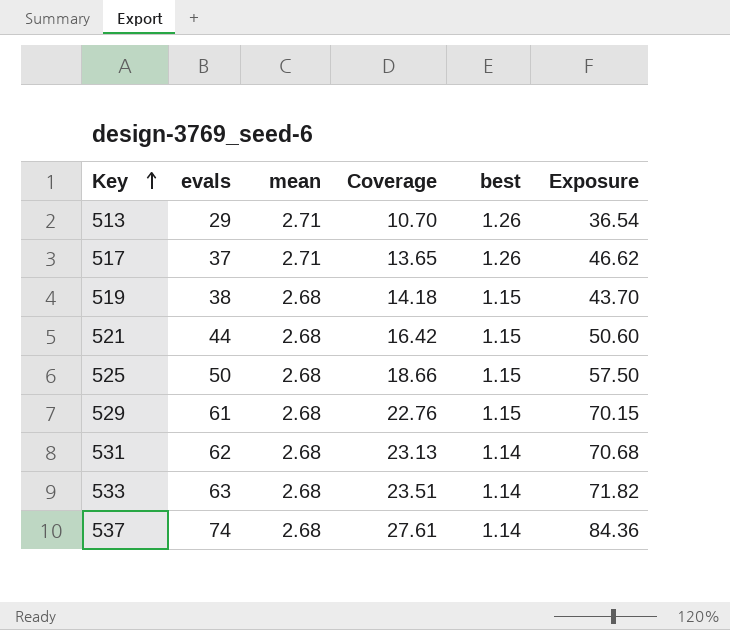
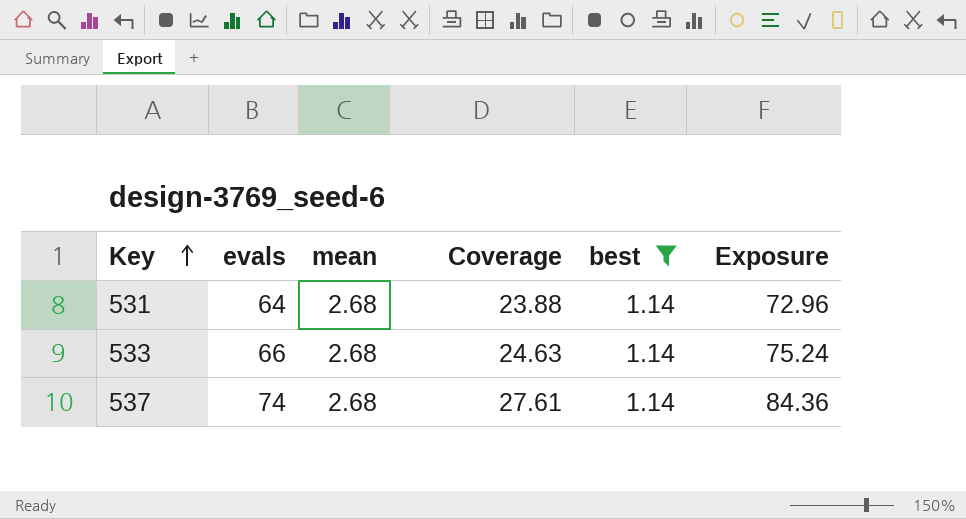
filter: none -> best = 1.14
531 | evals: 62 -> 64
531 | Coverage: 23.13 -> 23.88
531 | Exposure: 70.68 -> 72.96
533 | evals: 63 -> 66
533 | Coverage: 23.51 -> 24.63
533 | Exposure: 71.82 -> 75.24

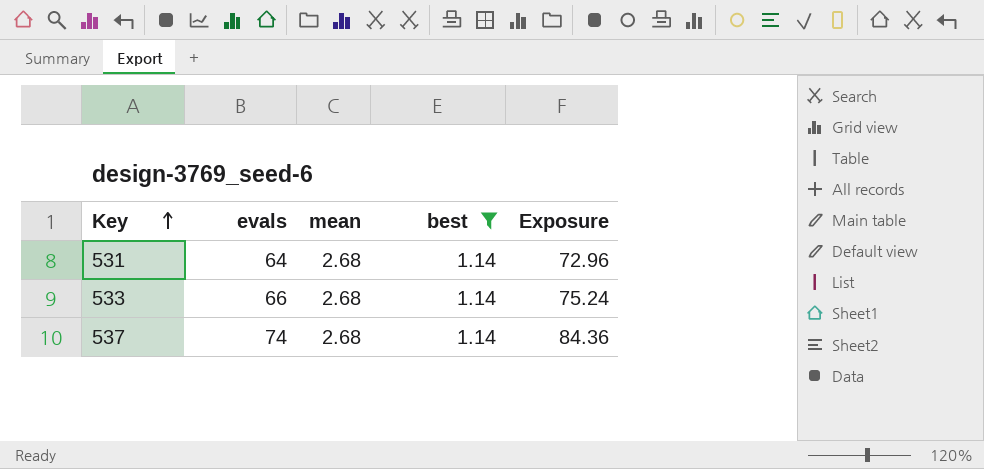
column Coverage | formula: [evals] / [mean] -> none

